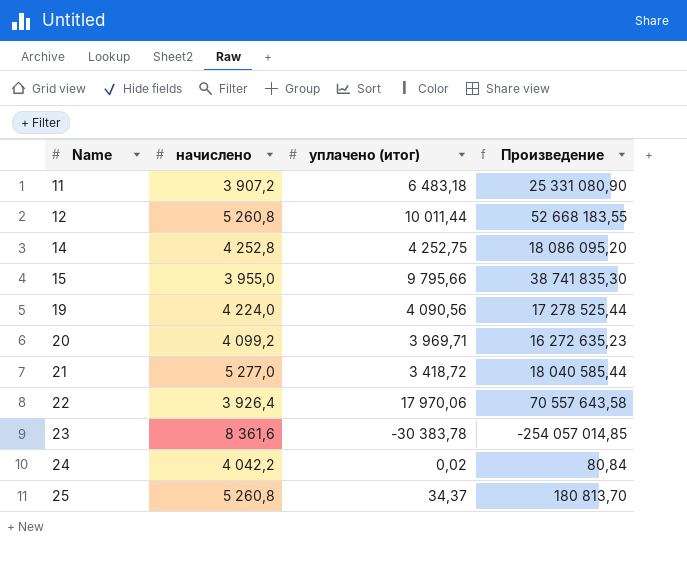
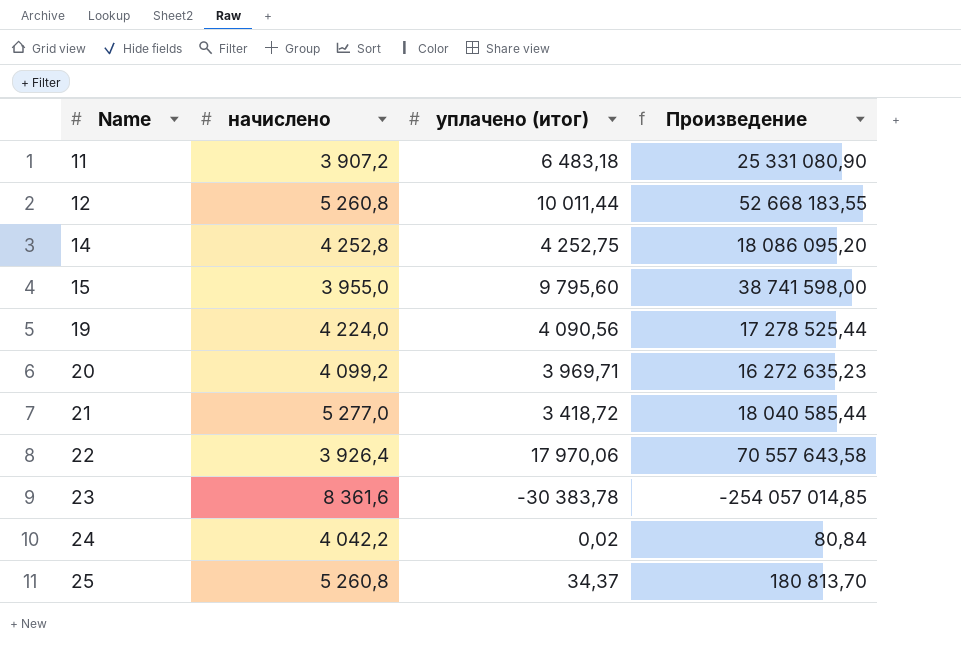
15 | уплачено (итог): 9 795,66 -> 9 795,60
15 | Произведение: 38 741 835,30 -> 38 741 598,00

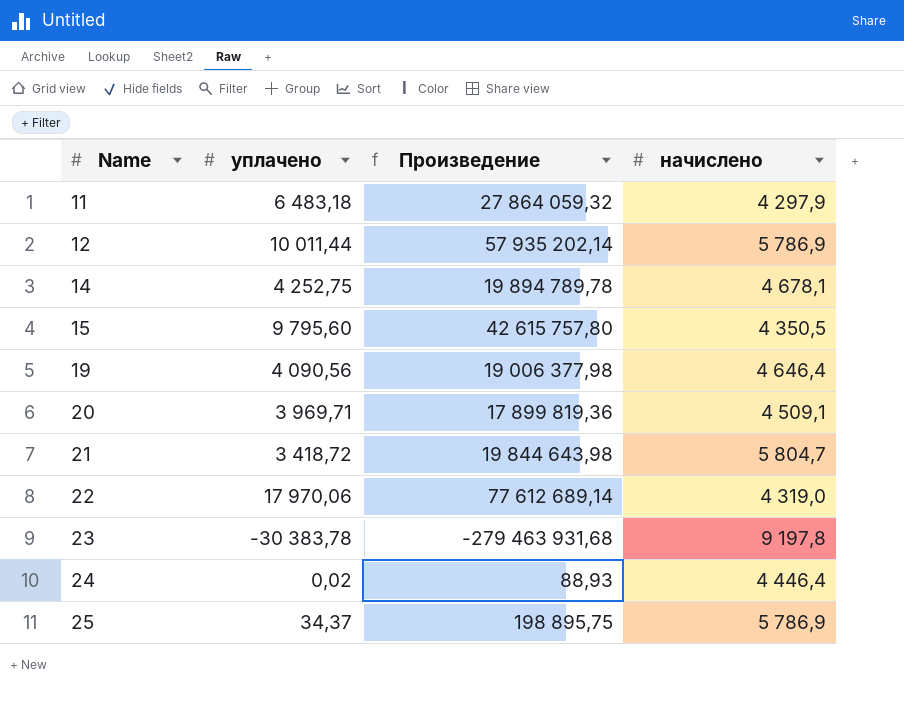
column name: уплачено (итог) -> уплачено
column начислено | position: 2 -> 4
11 | Произведение: 25 331 080,90 -> 27 864 059,32
11 | начислено: 3 907,2 -> 4 297,9
12 | Произведение: 52 668 183,55 -> 57 935 202,14
12 | начислено: 5 260,8 -> 5 786,9
14 | Произведение: 18 086 095,20 -> 19 894 789,78
14 | начислено: 4 252,8 -> 4 678,1
15 | Произведение: 38 741 598,00 -> 42 615 757,80
15 | начислено: 3 955,0 -> 4 350,5
19 | Произведение: 17 278 525,44 -> 19 006 377,98
19 | начислено: 4 224,0 -> 4 646,4
20 | Произведение: 16 272 635,23 -> 17 899 819,36
20 | начислено: 4 099,2 -> 4 509,1
21 | Произведение: 18 040 585,44 -> 19 844 643,98
21 | начислено: 5 277,0 -> 5 804,7
22 | Произведение: 70 557 643,58 -> 77 612 689,14
22 | начислено: 3 926,4 -> 4 319,0
23 | Произведение: -254 057 014,85 -> -279 463 931,68
23 | начислено: 8 361,6 -> 9 197,8
24 | Произведение: 80,84 -> 88,93
24 | начислено: 4 042,2 -> 4 446,4
25 | Произведение: 180 813,70 -> 198 895,75
25 | начислено: 5 260,8 -> 5 786,9

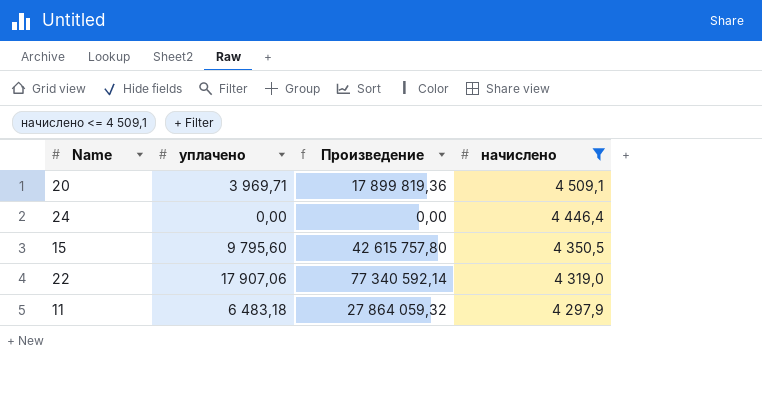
filter: none -> начислено <= 4 509,1
row order: Name ascending -> начислено descending
24 | уплачено: 0,02 -> 0,00
24 | Произведение: 88,93 -> 0,00
22 | уплачено: 17 970,06 -> 17 907,06
22 | Произведение: 77 612 689,14 -> 77 340 592,14

